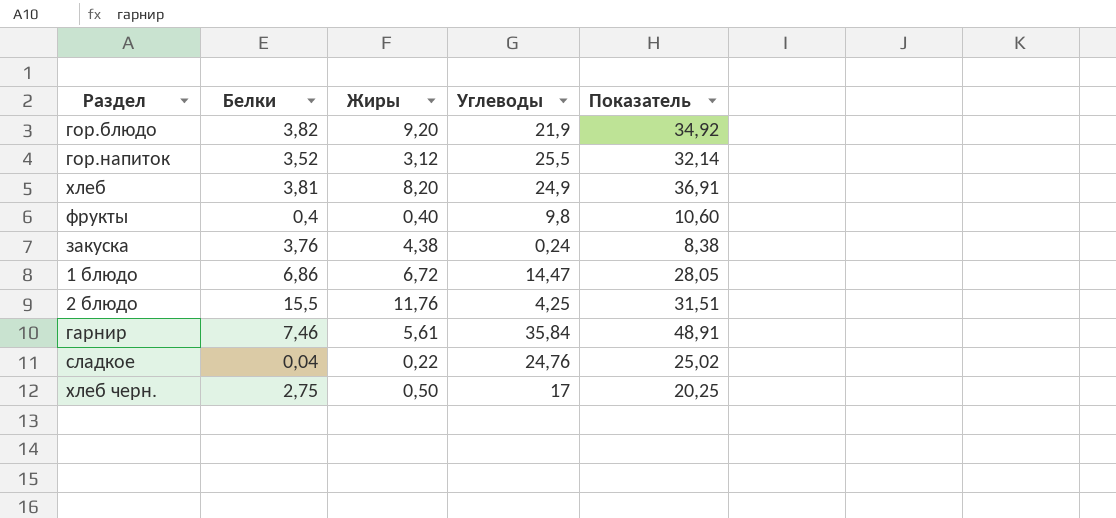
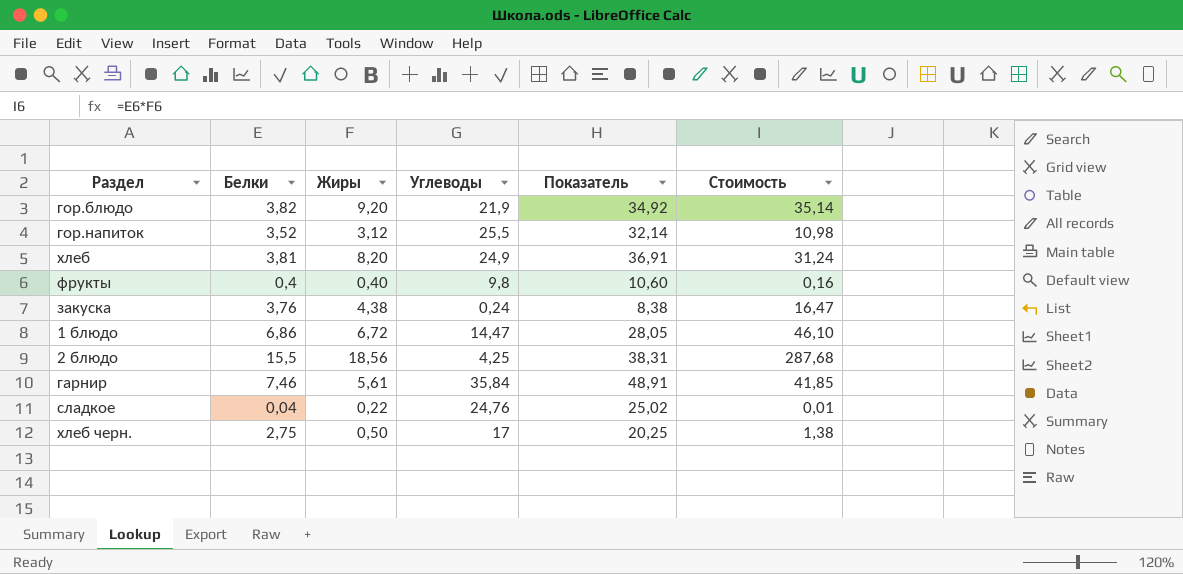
column Стоимость | formula: none -> [Белки] * [Жиры]
2 блюдо | Жиры: 11,76 -> 18,56
2 блюдо | Показатель: 31,51 -> 38,31

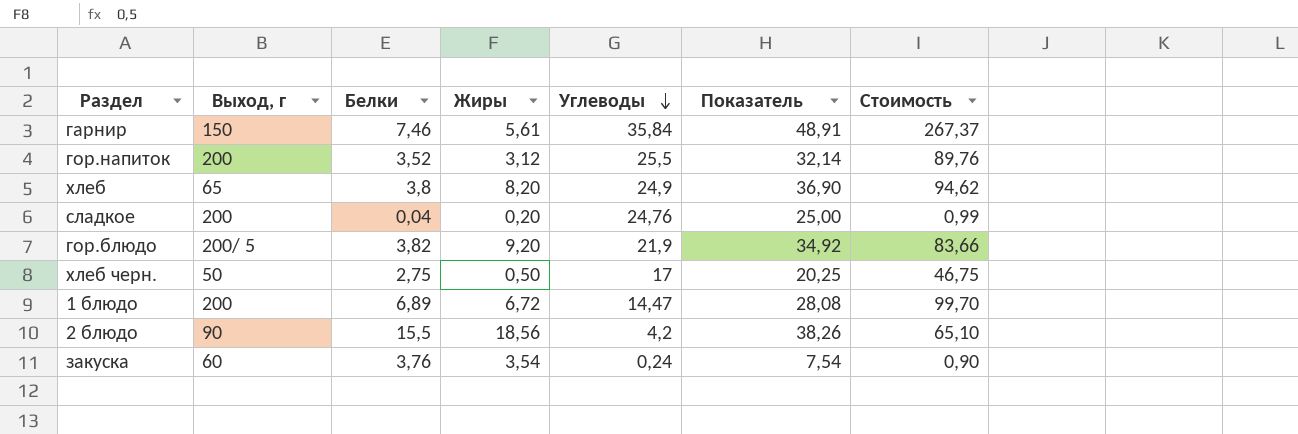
row order: none -> Углеводы descending
column Выход, г | position: none -> 2
column Стоимость | formula: [Белки] * [Жиры] -> [Белки] * [Углеводы]
row фрукты: 0,4 | 0,40 | 9,8 | 10,60 | 0,16 -> none
хлеб | Белки: 3,81 -> 3,8
хлеб | Показатель: 36,91 -> 36,90
сладкое | Жиры: 0,22 -> 0,20
сладкое | Показатель: 25,02 -> 25,00
1 блюдо | Белки: 6,86 -> 6,89
1 блюдо | Показатель: 28,05 -> 28,08
2 блюдо | Углеводы: 4,25 -> 4,2
2 блюдо | Показатель: 38,31 -> 38,26
закуска | Жиры: 4,38 -> 3,54
закуска | Показатель: 8,38 -> 7,54

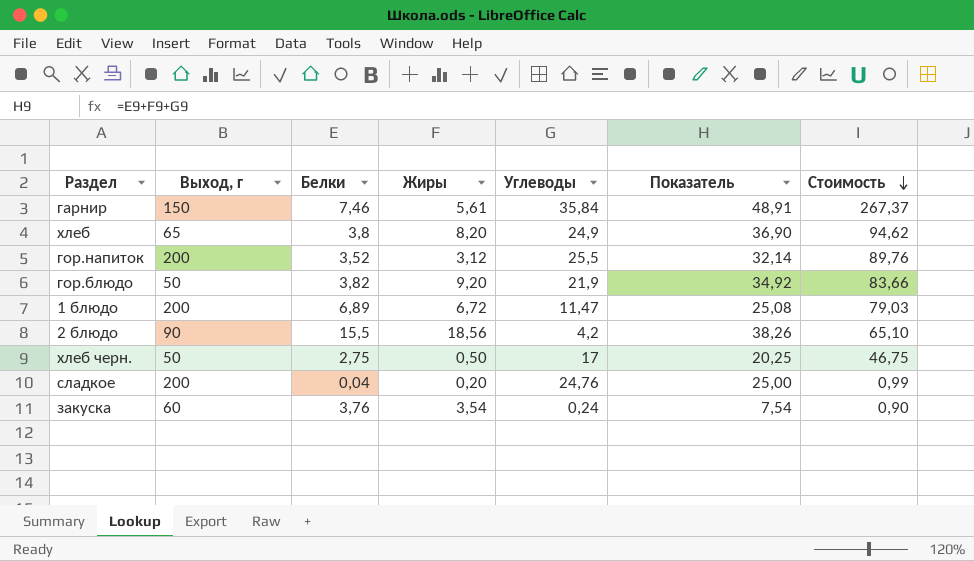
row order: Углеводы descending -> Стоимость descending
гор.блюдо | Выход, г: 200/ 5 -> 50
1 блюдо | Углеводы: 14,47 -> 11,47
1 блюдо | Показатель: 28,08 -> 25,08
1 блюдо | Стоимость: 99,70 -> 79,03

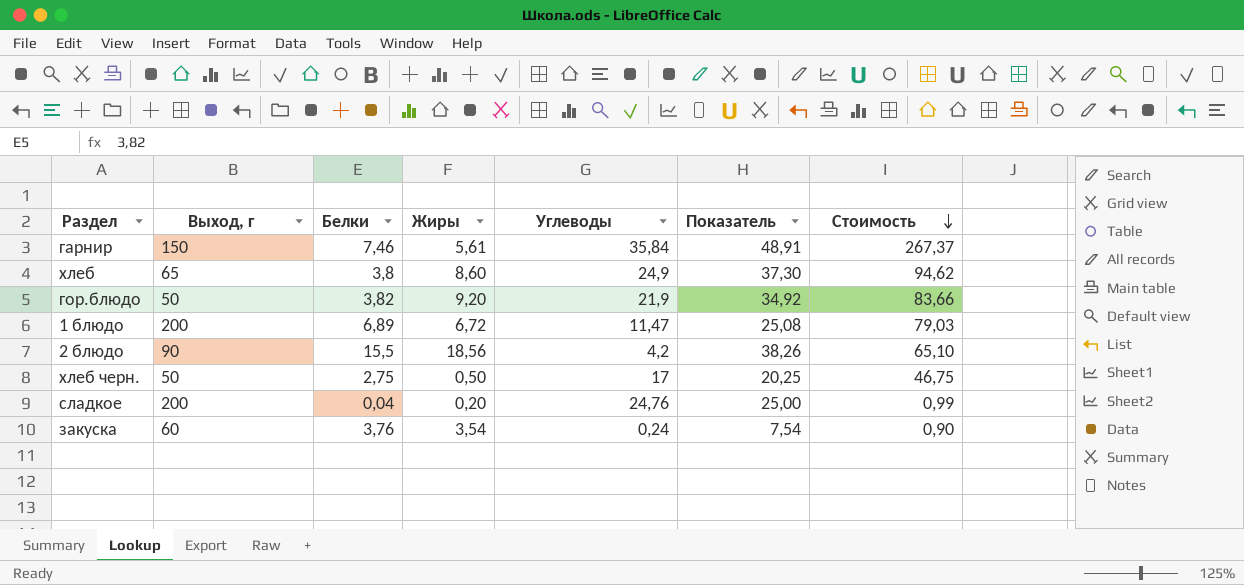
row гор.напиток: 200 | 3,52 | 3,12 | 25,5 | 32,14 | 89,76 -> none
хлеб | Жиры: 8,20 -> 8,60
хлеб | Показатель: 36,90 -> 37,30

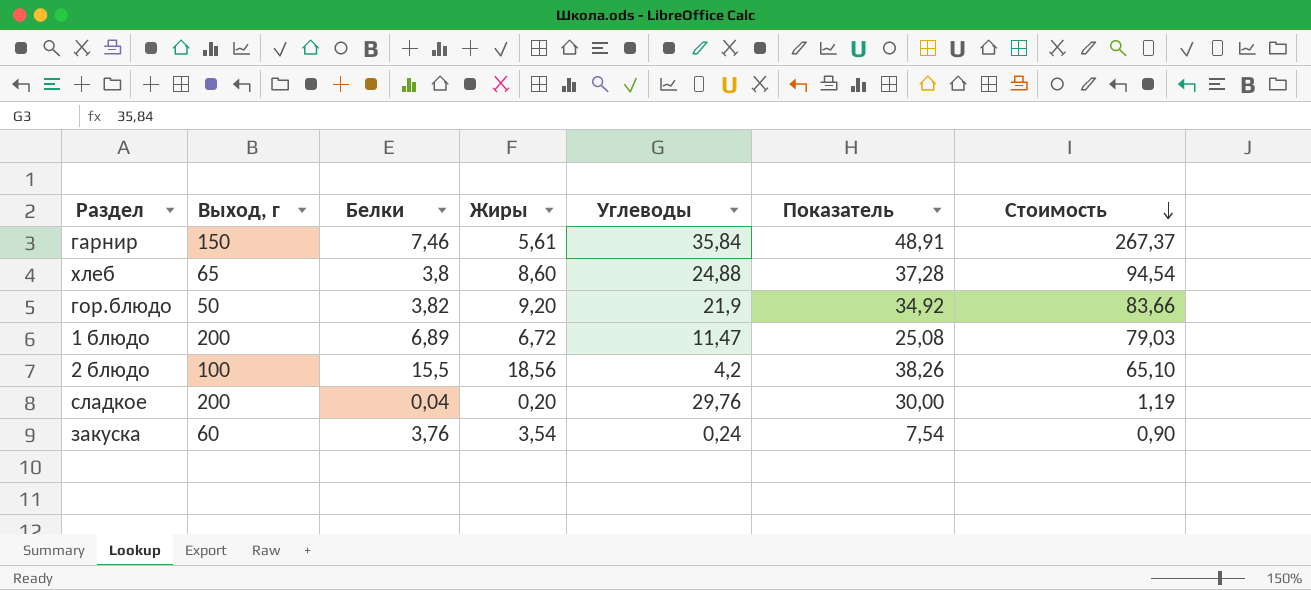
row хлеб черн.: 50 | 2,75 | 0,50 | 17 | 20,25 | 46,75 -> none
хлеб | Углеводы: 24,9 -> 24,88
хлеб | Показатель: 37,30 -> 37,28
хлеб | Стоимость: 94,62 -> 94,54
2 блюдо | Выход, г: 90 -> 100
сладкое | Углеводы: 24,76 -> 29,76
сладкое | Показатель: 25,00 -> 30,00
сладкое | Стоимость: 0,99 -> 1,19

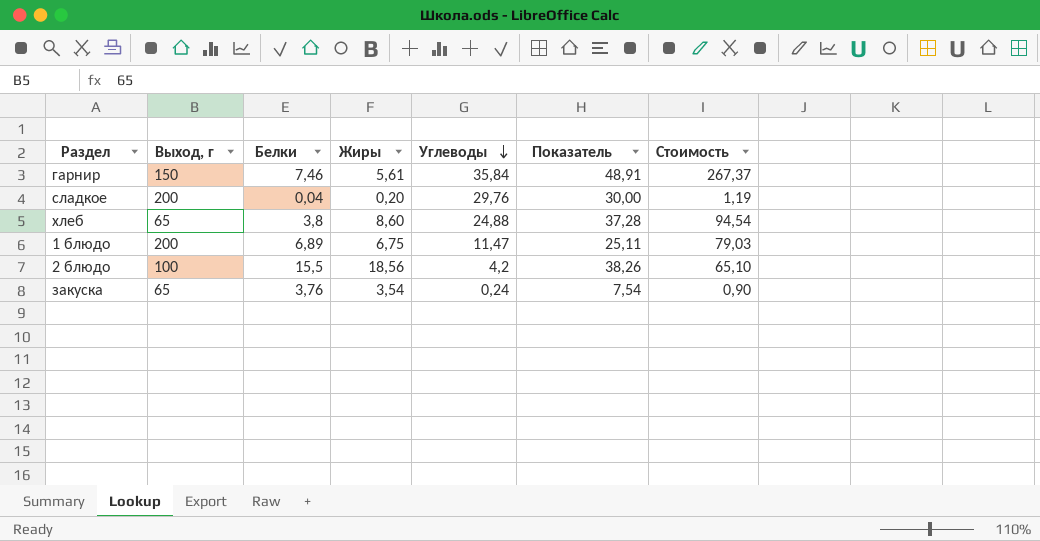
row order: Стоимость descending -> Углеводы descending
row гор.блюдо: 50 | 3,82 | 9,20 | 21,9 | 34,92 | 83,66 -> none
1 блюдо | Жиры: 6,72 -> 6,75
1 блюдо | Показатель: 25,08 -> 25,11
закуска | Выход, г: 60 -> 65

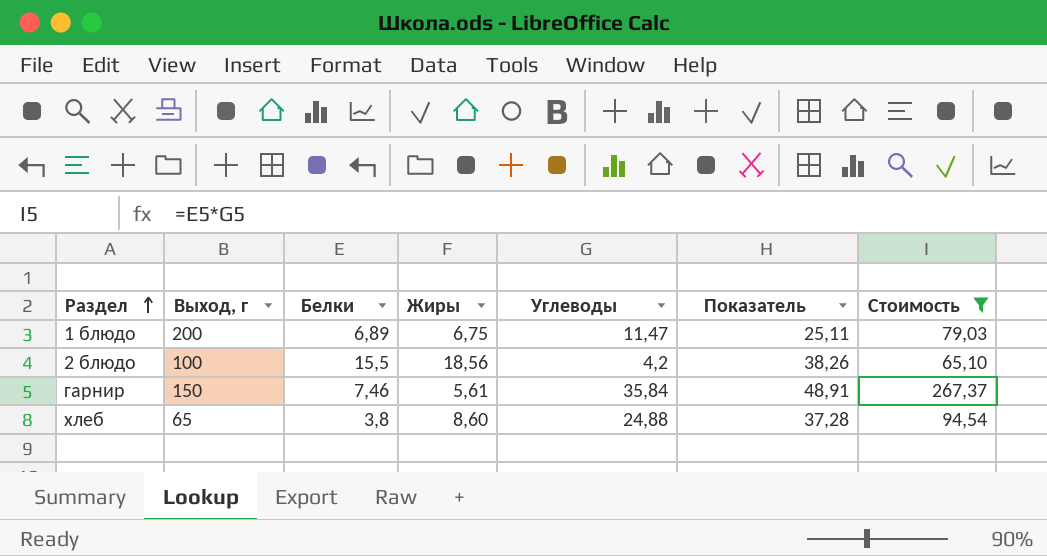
filter: none -> Стоимость >= 65,10
row order: Углеводы descending -> Раздел ascending

